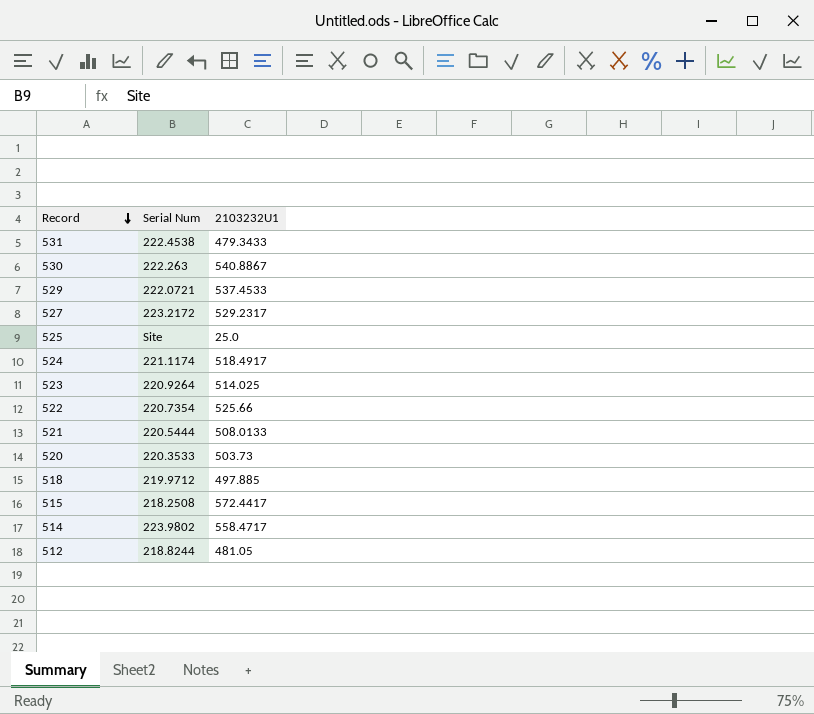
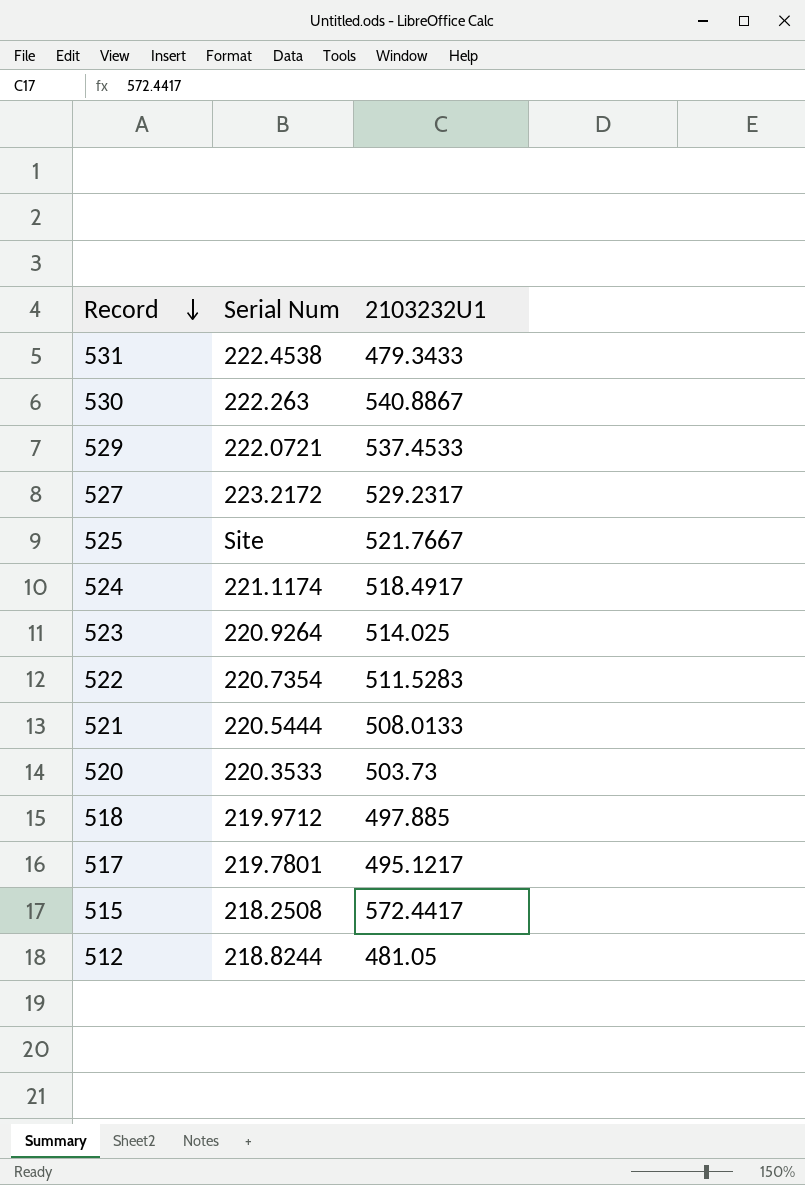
row 514: 223.9802 | 558.4717 -> none
525 | 2103232U1: 25.0 -> 521.7667
522 | 2103232U1: 525.66 -> 511.5283
row 517: none -> 219.7801 | 495.1217

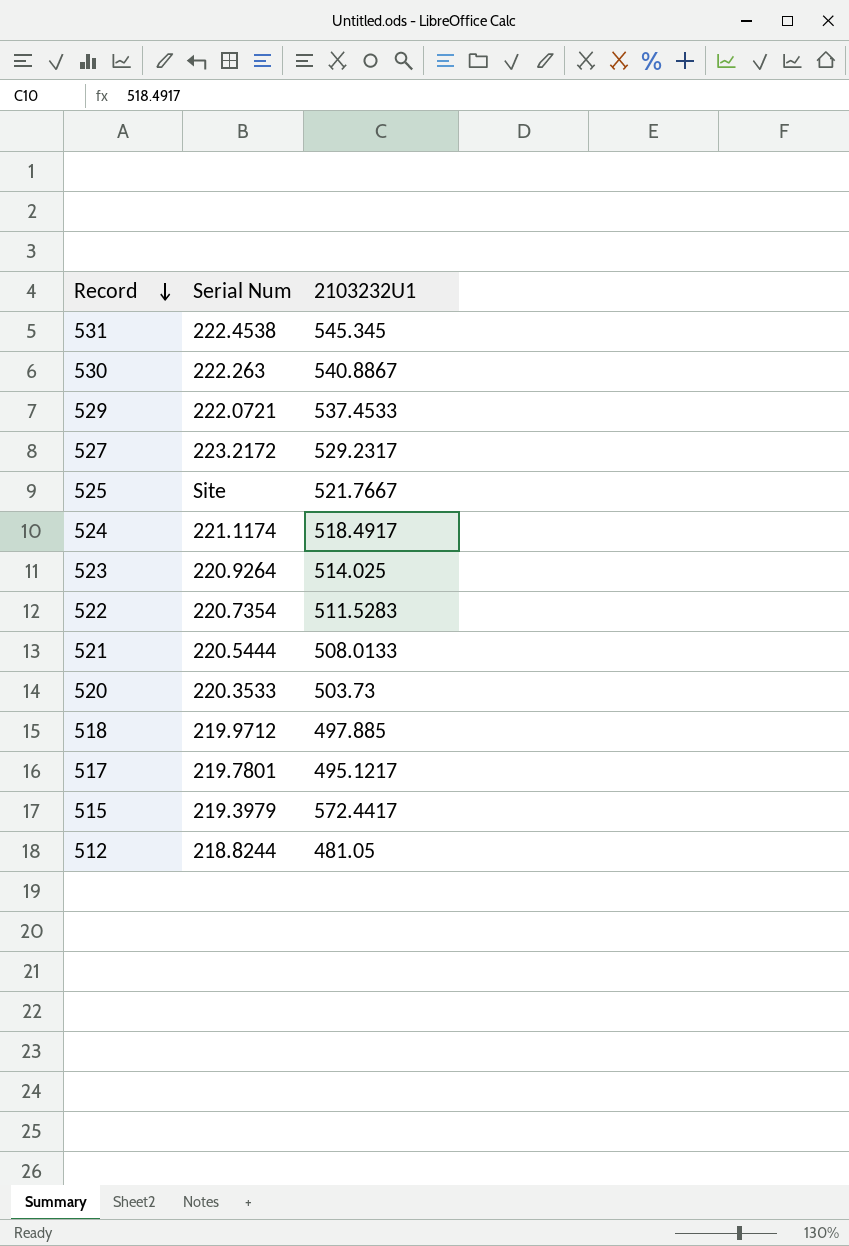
531 | 2103232U1: 479.3433 -> 545.345
515 | Serial Num: 218.2508 -> 219.3979

